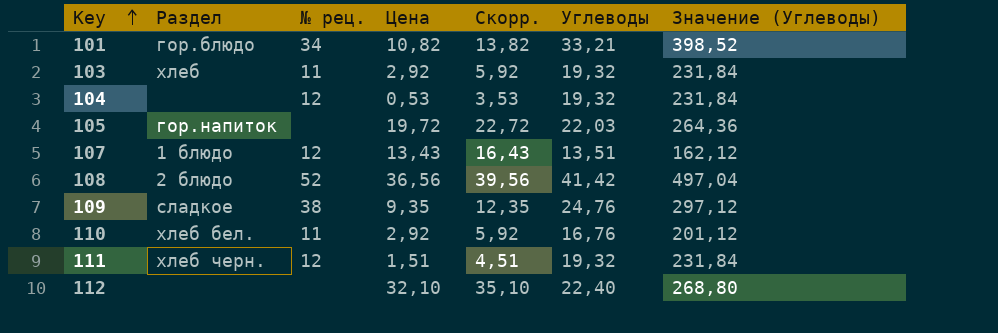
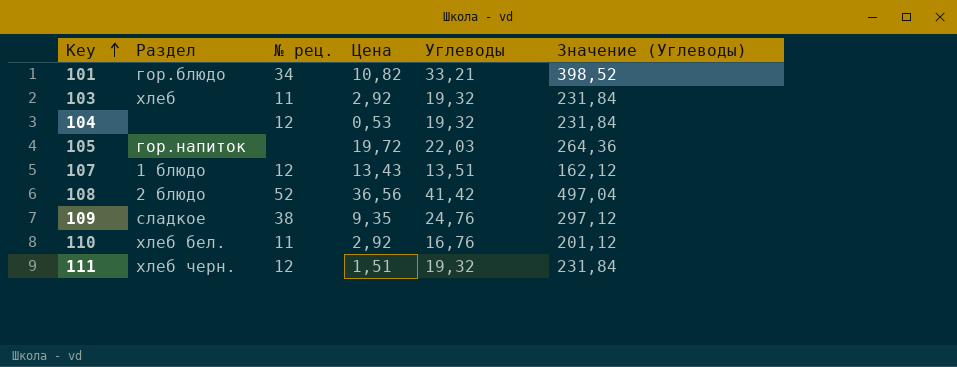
column Скорр. | formula: [Цена] + 3 -> none
row 112: none | none | 32,10 | 35,10 | 22,40 | 268,80 -> none

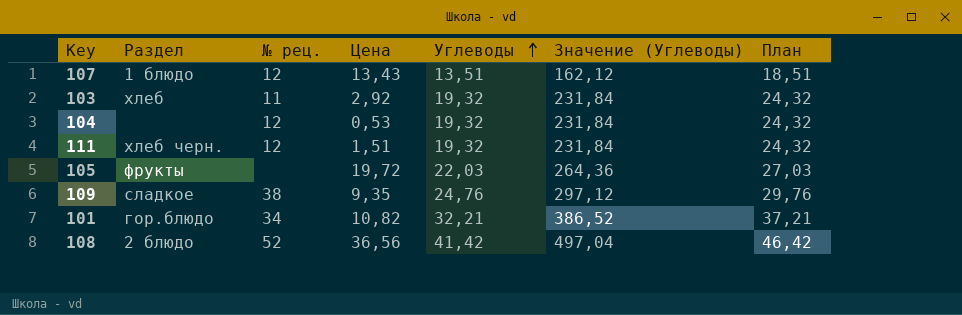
row order: Key ascending -> Углеводы ascending
column План | formula: none -> [Углеводы] + 5
row 110: хлеб бел. | 11 | 2,92 | 16,76 | 201,12 -> none
105 | Раздел: гор.напиток -> фрукты
101 | Углеводы: 33,21 -> 32,21
101 | Значение (Углеводы): 398,52 -> 386,52

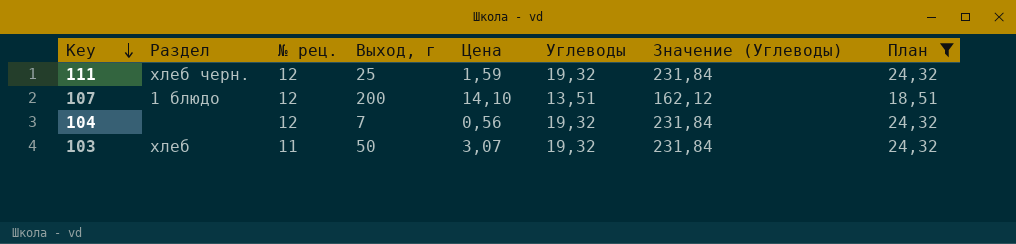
filter: none -> План <= 24,32
row order: Углеводы ascending -> Key descending
column Выход, г | position: none -> 4
111 | Цена: 1,51 -> 1,59
107 | Цена: 13,43 -> 14,10
104 | Цена: 0,53 -> 0,56
103 | Цена: 2,92 -> 3,07

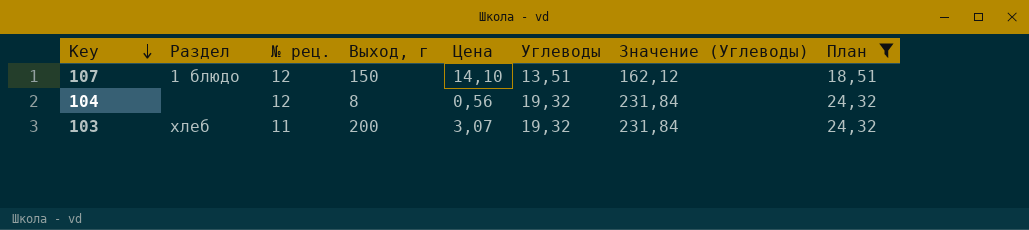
row 111: хлеб черн. | 12 | 25 | 1,59 | 19,32 | 231,84 | 24,32 -> none
107 | Выход, г: 200 -> 150
104 | Выход, г: 7 -> 8
103 | Выход, г: 50 -> 200

